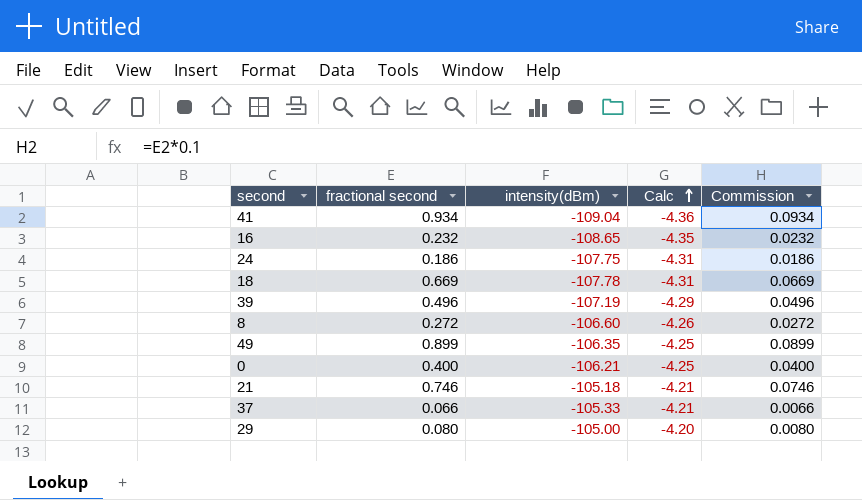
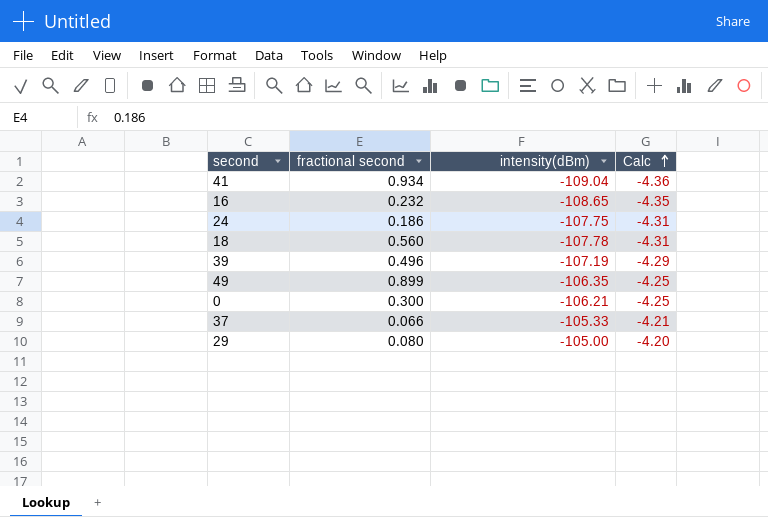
column Commission | formula: [fractional second] * 0.1 -> none
row 8: 0.272 | -106.60 | -4.26 | 0.0272 -> none
row 21: 0.746 | -105.18 | -4.21 | 0.0746 -> none
18 | fractional second: 0.669 -> 0.560
0 | fractional second: 0.400 -> 0.300

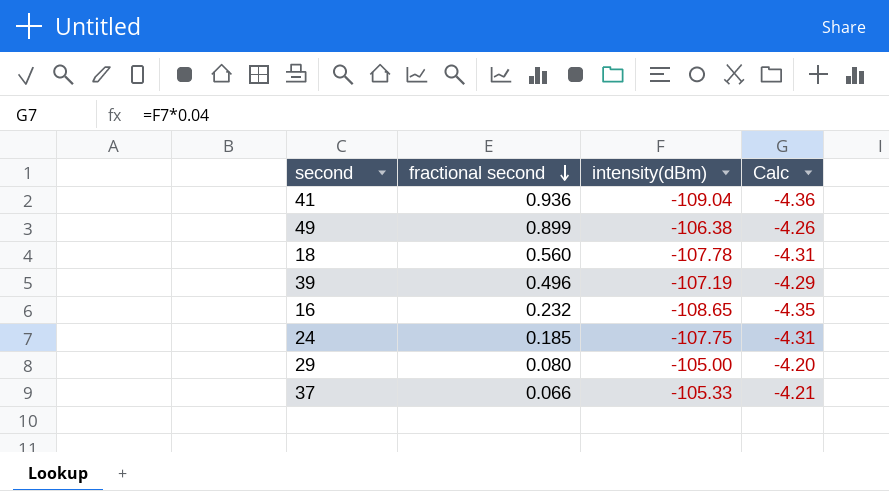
row order: Calc ascending -> fractional second descending
row 0: 0.300 | -106.21 | -4.25 -> none
41 | fractional second: 0.934 -> 0.936
49 | intensity(dBm): -106.35 -> -106.38
49 | Calc: -4.25 -> -4.26
24 | fractional second: 0.186 -> 0.185

